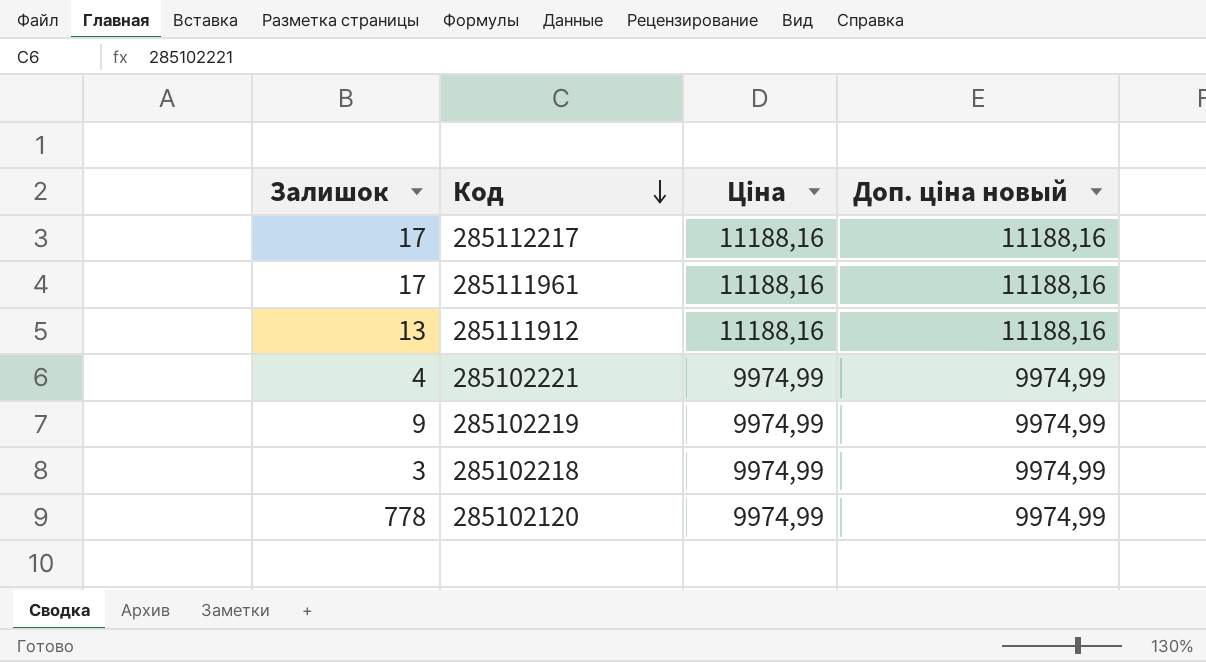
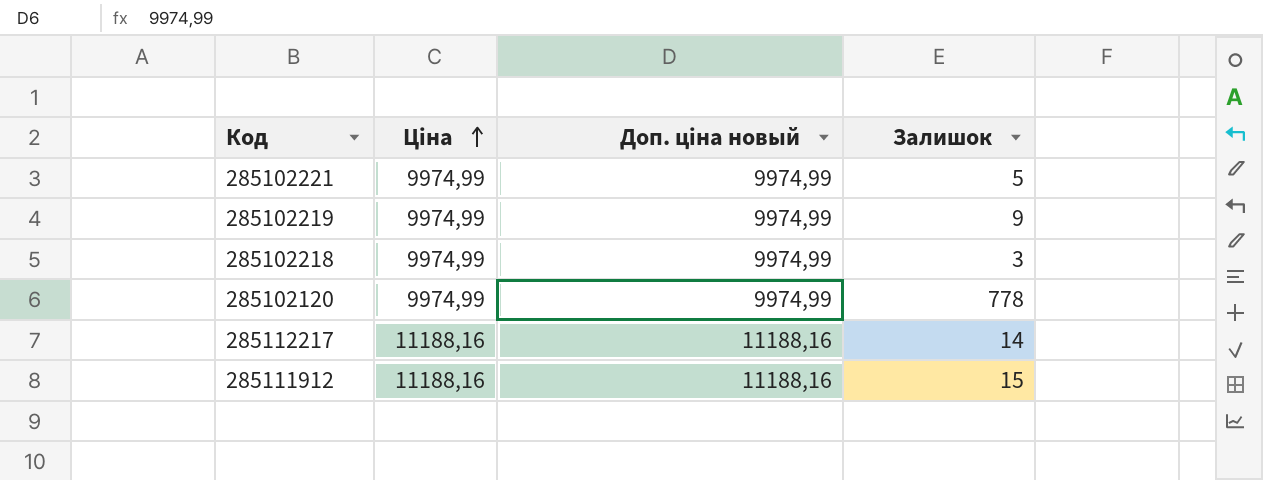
row order: Код descending -> Ціна ascending
column Залишок | position: 1 -> 4
row 285111961: 17 | 11188,16 | 11188,16 -> none
285102221 | Залишок: 4 -> 5
285112217 | Залишок: 17 -> 14
285111912 | Залишок: 13 -> 15

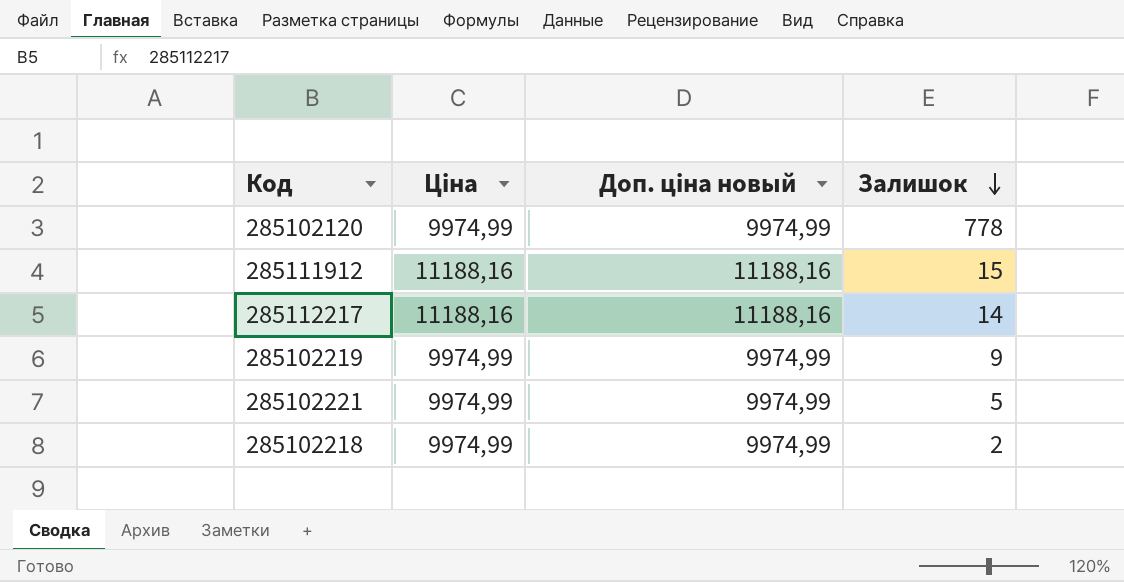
row order: Ціна ascending -> Залишок descending
285102218 | Залишок: 3 -> 2

